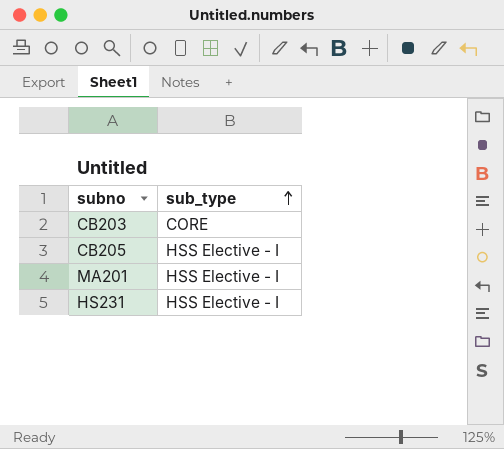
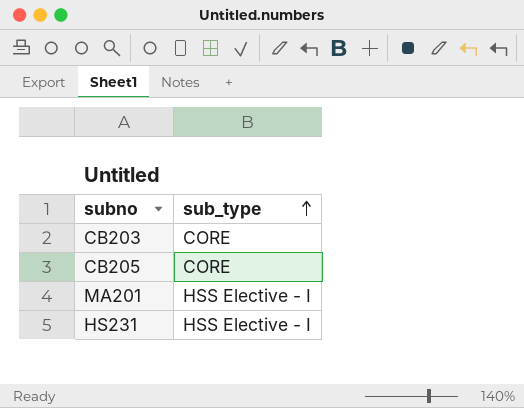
CB205 | sub_type: HSS Elective - I -> CORE

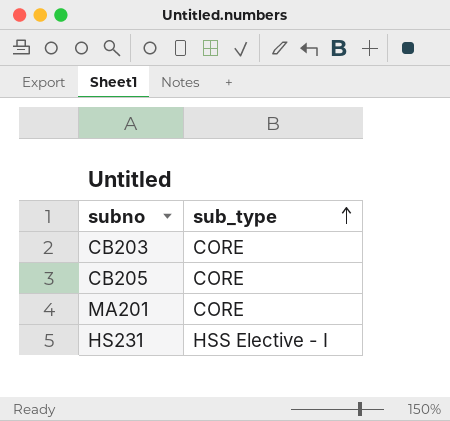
MA201 | sub_type: HSS Elective - I -> CORE

